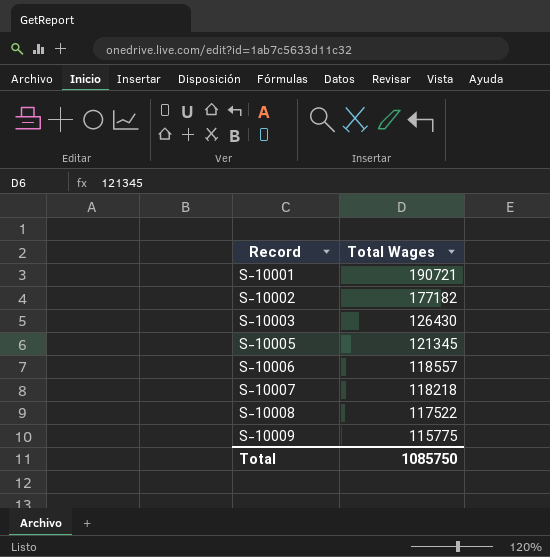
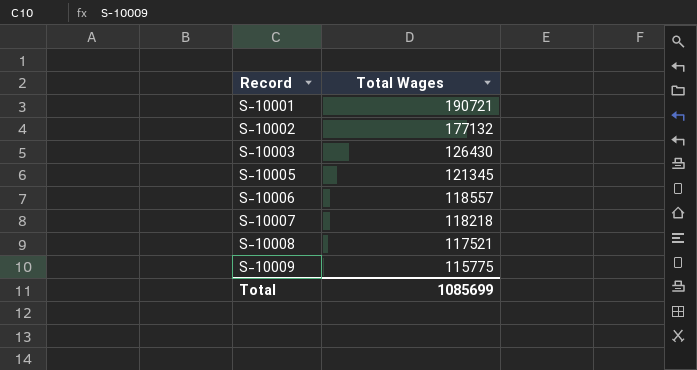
S-10002 | Total Wages: 177182 -> 177132
S-10008 | Total Wages: 117522 -> 117521
Total | Total Wages: 1085750 -> 1085699

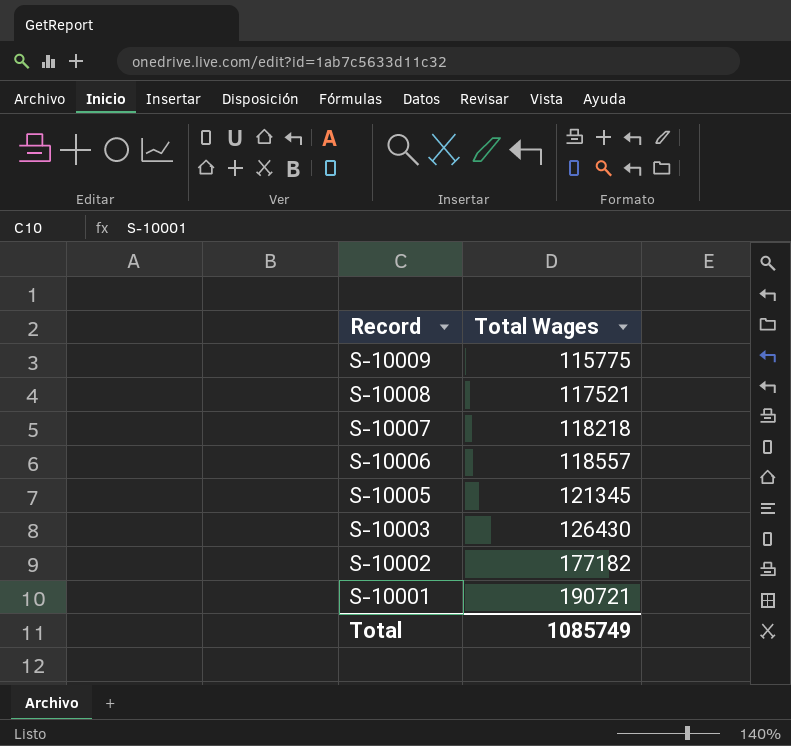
row order: Record ascending -> Record descending
S-10002 | Total Wages: 177132 -> 177182
Total | Total Wages: 1085699 -> 1085749

